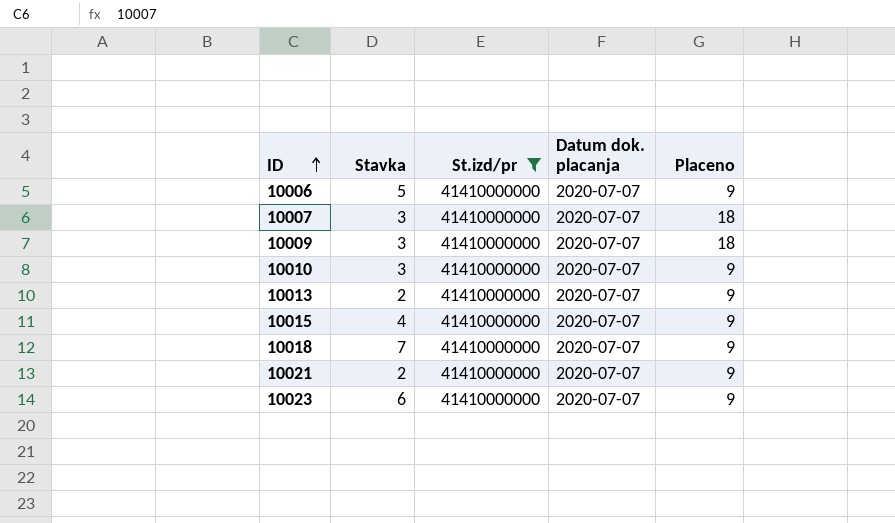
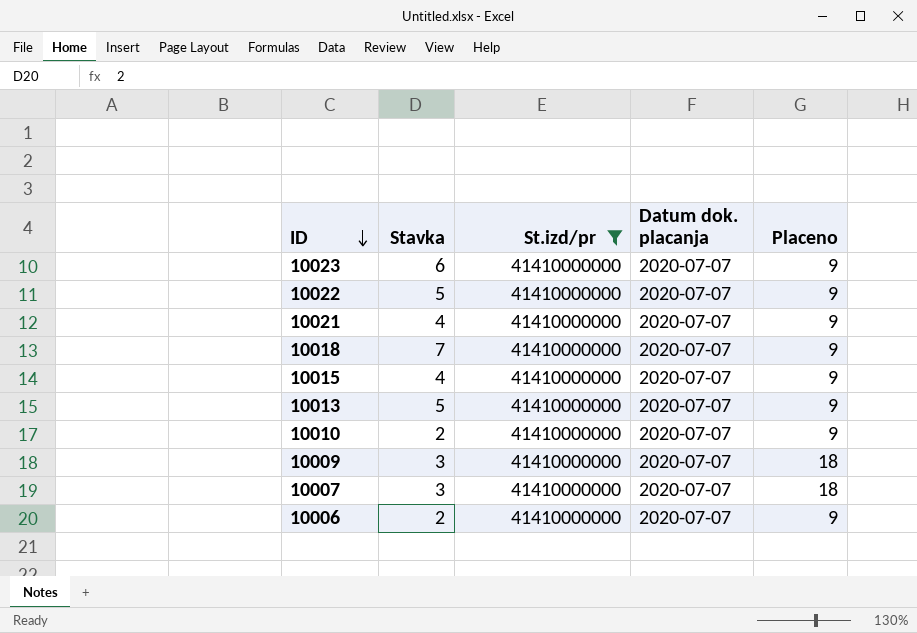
row order: ID ascending -> ID descending
row 10022: none -> 5 | 41410000000 | 2020-07-07 | 9
10021 | Stavka: 2 -> 4
10013 | Stavka: 2 -> 5
10010 | Stavka: 3 -> 2
10006 | Stavka: 5 -> 2

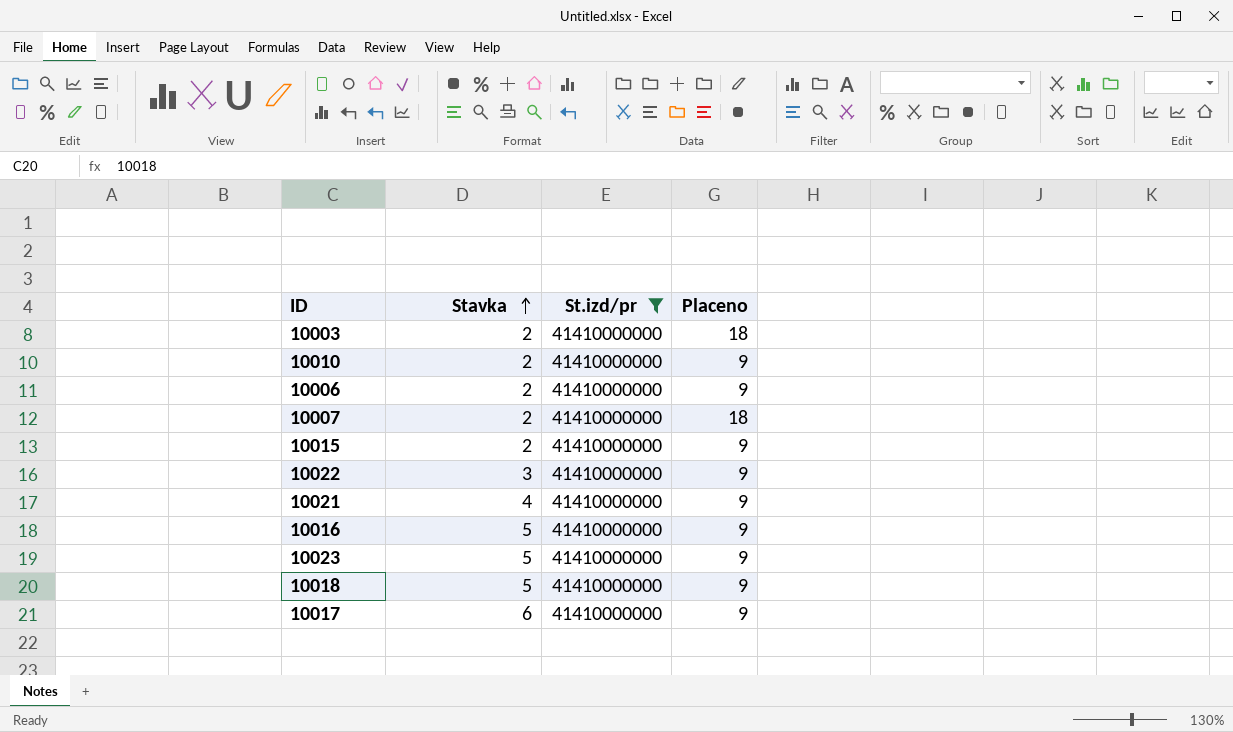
row order: ID descending -> Stavka ascending
column Datum dok. placanja | position: 4 -> none
row 10013: 5 | 41410000000 | 2020-07-07 | 9 -> none
row 10009: 3 | 41410000000 | 2020-07-07 | 18 -> none
row 10003: none -> 2 | 41410000000 | 18
10007 | Stavka: 3 -> 2
10015 | Stavka: 4 -> 2
10022 | Stavka: 5 -> 3
row 10016: none -> 5 | 41410000000 | 9
10023 | Stavka: 6 -> 5
10018 | Stavka: 7 -> 5
row 10017: none -> 6 | 41410000000 | 9

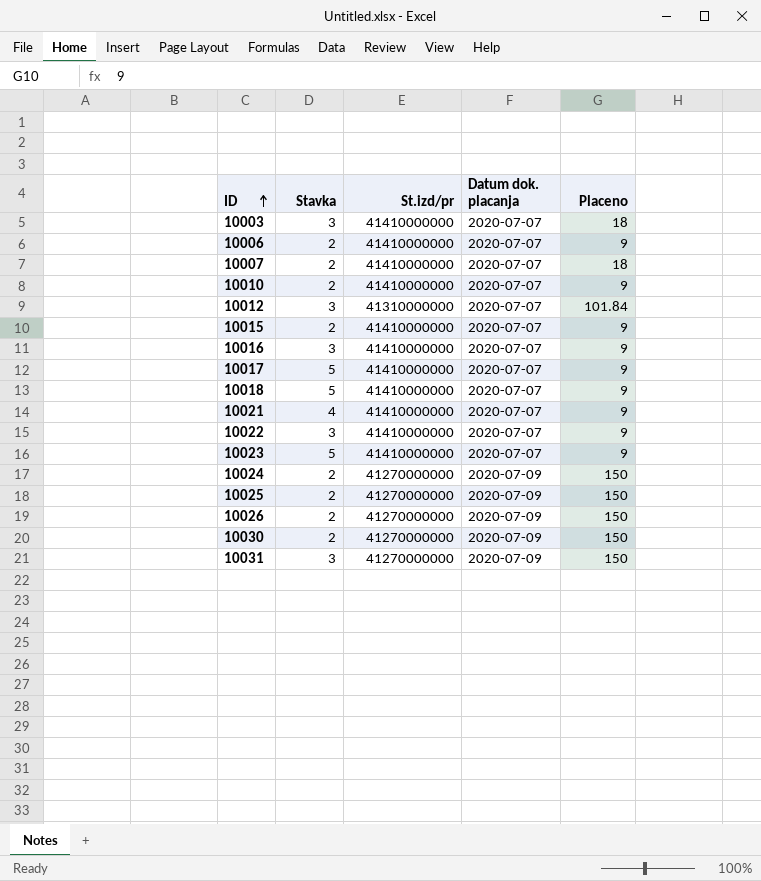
filter: St.izd/pr = 41410000000 -> none
row order: Stavka ascending -> ID ascending
column Datum dok. placanja | position: none -> 4
10003 | Stavka: 2 -> 3
10016 | Stavka: 5 -> 3
10017 | Stavka: 6 -> 5

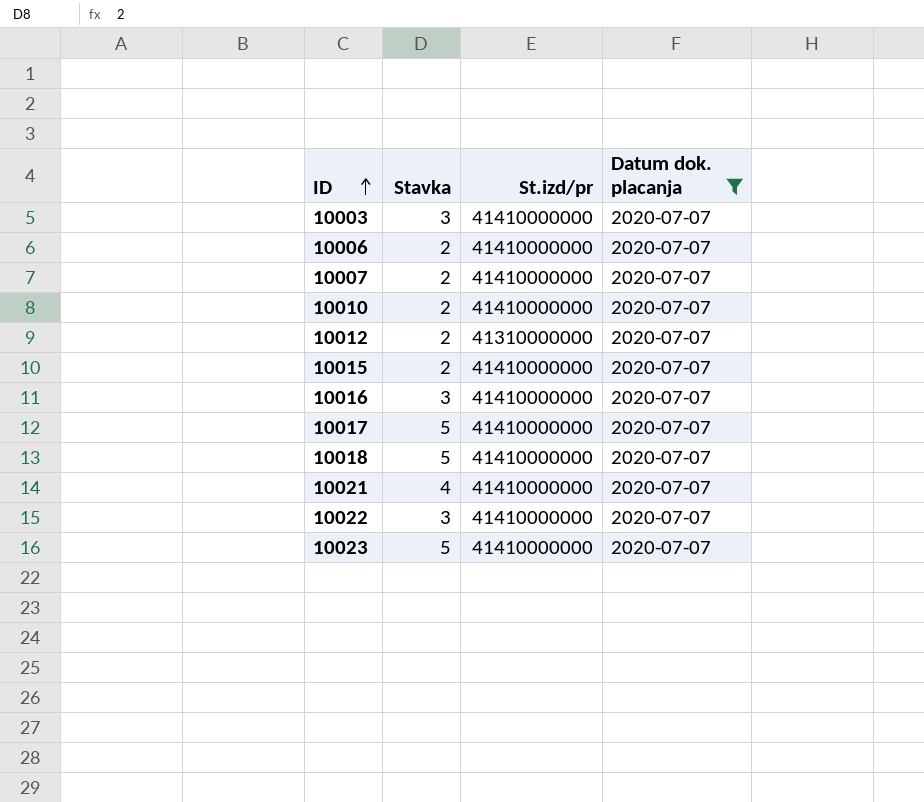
filter: none -> Datum dok. placanja = 2020-07-07
column Placeno | position: 5 -> none
10012 | Stavka: 3 -> 2

